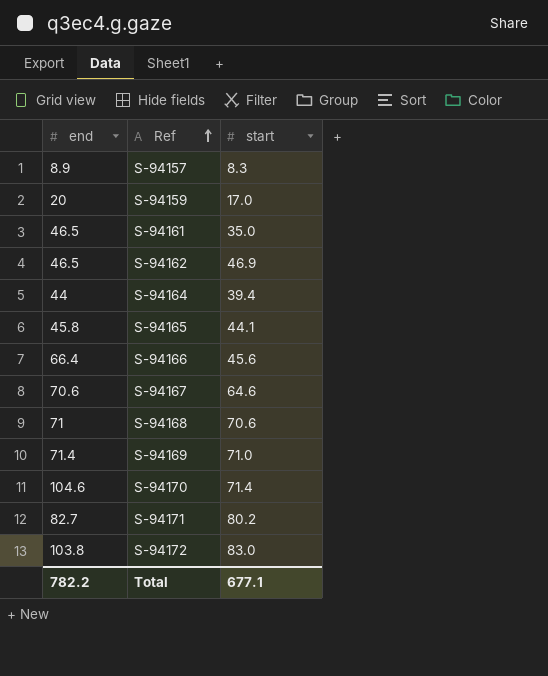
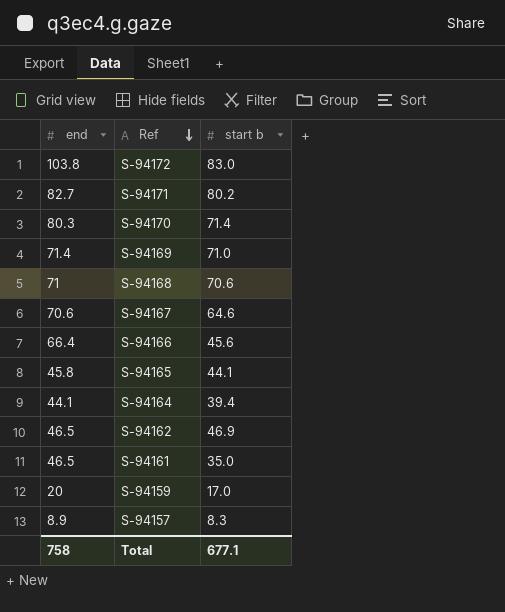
row order: Ref ascending -> Ref descending
column name: start -> start b
S-94170 | end: 104.6 -> 80.3
S-94164 | end: 44 -> 44.1
Total | end: 782.2 -> 758

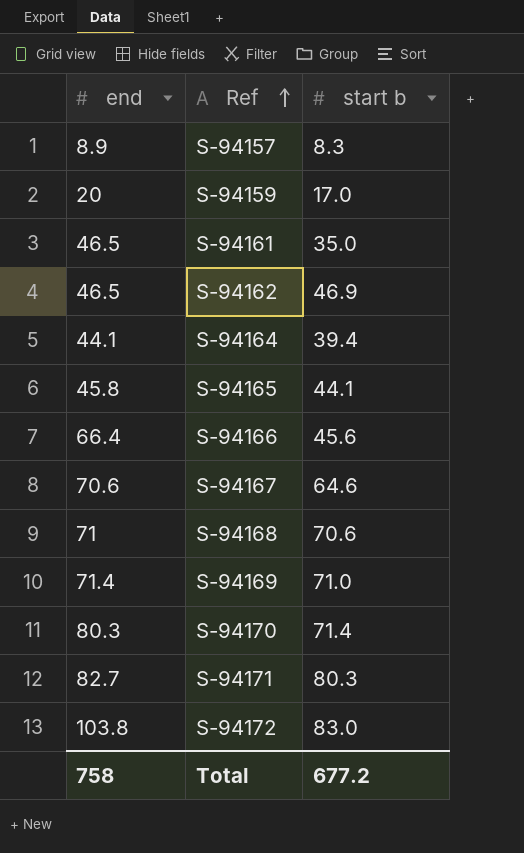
row order: Ref descending -> Ref ascending
S-94171 | start b: 80.2 -> 80.3
Total | start b: 677.1 -> 677.2

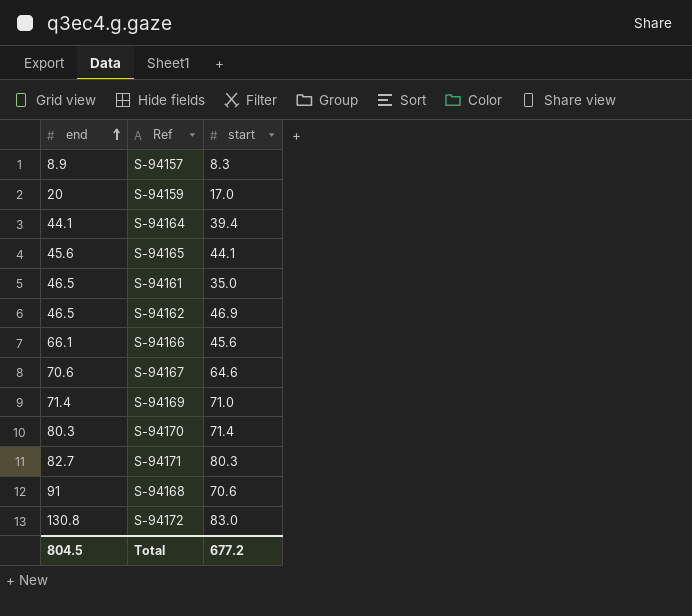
row order: Ref ascending -> end ascending
column name: start b -> start
S-94165 | end: 45.8 -> 45.6
S-94166 | end: 66.4 -> 66.1
S-94168 | end: 71 -> 91
S-94172 | end: 103.8 -> 130.8
Total | end: 758 -> 804.5

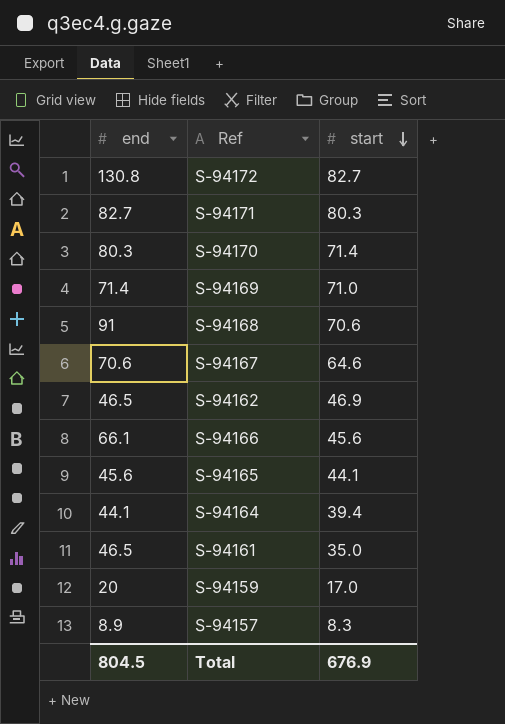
row order: end ascending -> start descending
S-94172 | start: 83.0 -> 82.7
Total | start: 677.2 -> 676.9

